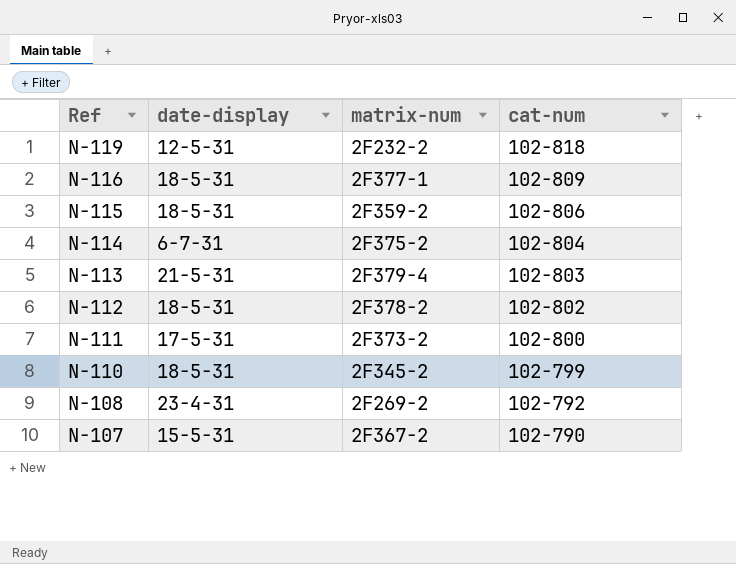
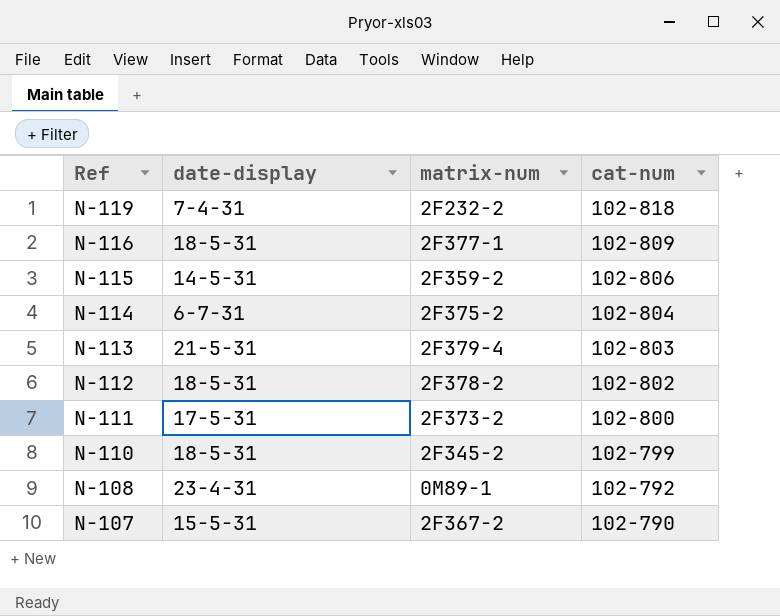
N-119 | date-display: 12-5-31 -> 7-4-31
N-115 | date-display: 18-5-31 -> 14-5-31
N-108 | matrix-num: 2F269-2 -> 0M89-1

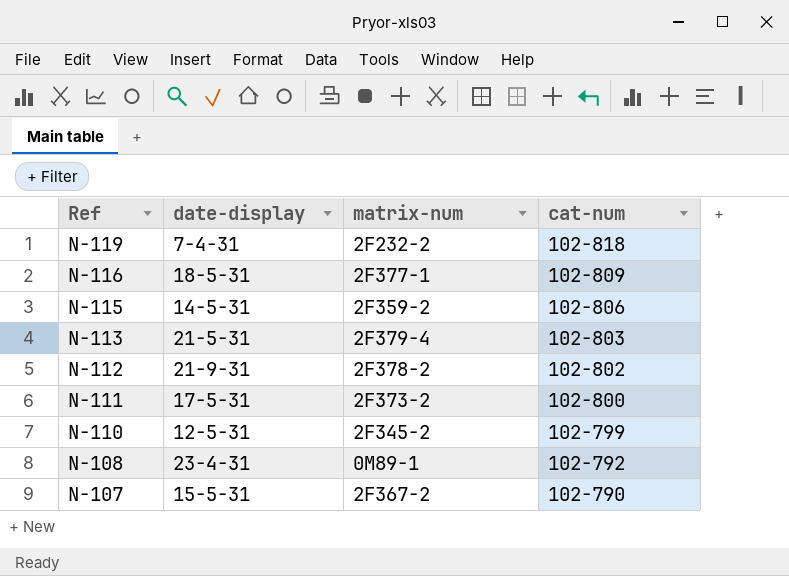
row N-114: 6-7-31 | 2F375-2 | 102-804 -> none
N-112 | date-display: 18-5-31 -> 21-9-31
N-110 | date-display: 18-5-31 -> 12-5-31

